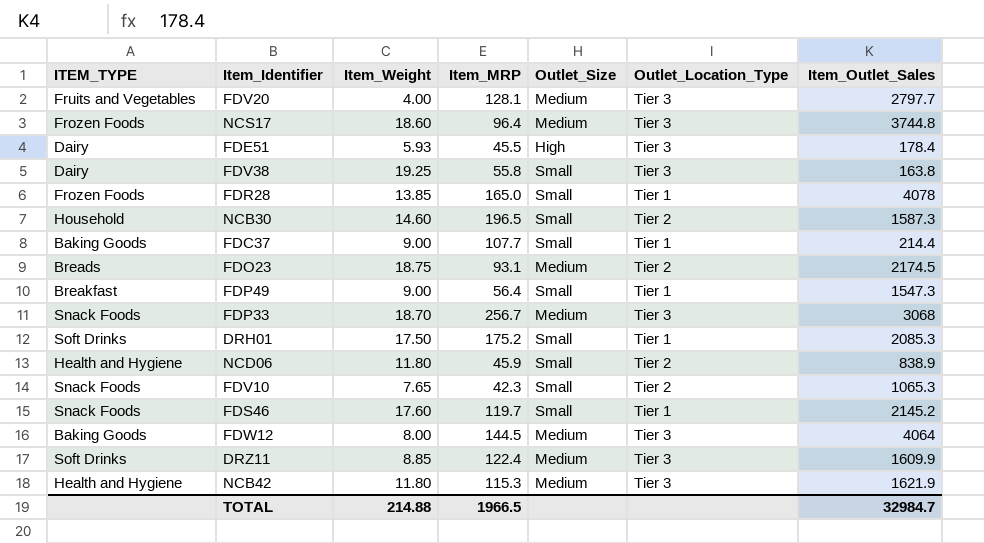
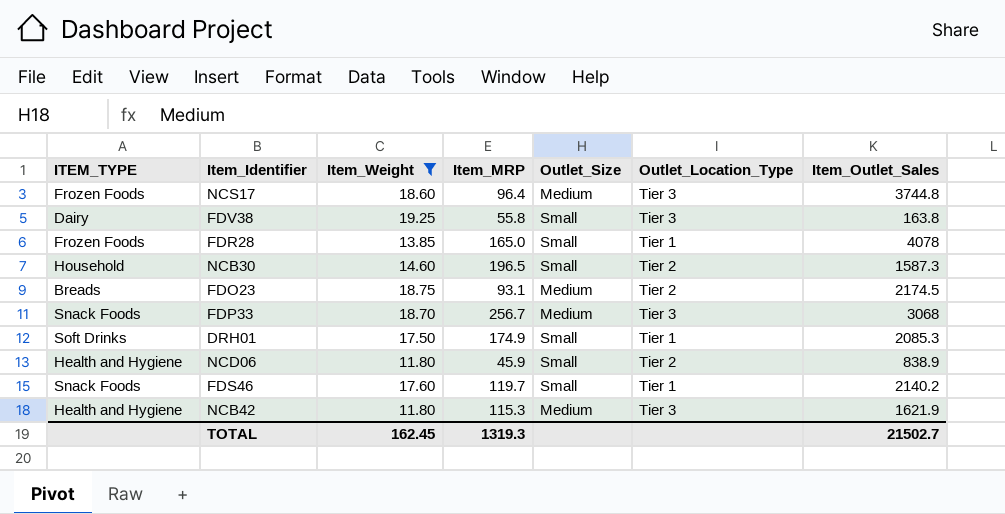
filter: none -> Item_Weight >= 11.80
DRH01 | Item_MRP: 175.2 -> 174.9
FDS46 | Item_Outlet_Sales: 2145.2 -> 2140.2
TOTAL | Item_Weight: 214.88 -> 162.45
TOTAL | Item_MRP: 1966.5 -> 1319.3
TOTAL | Item_Outlet_Sales: 32984.7 -> 21502.7

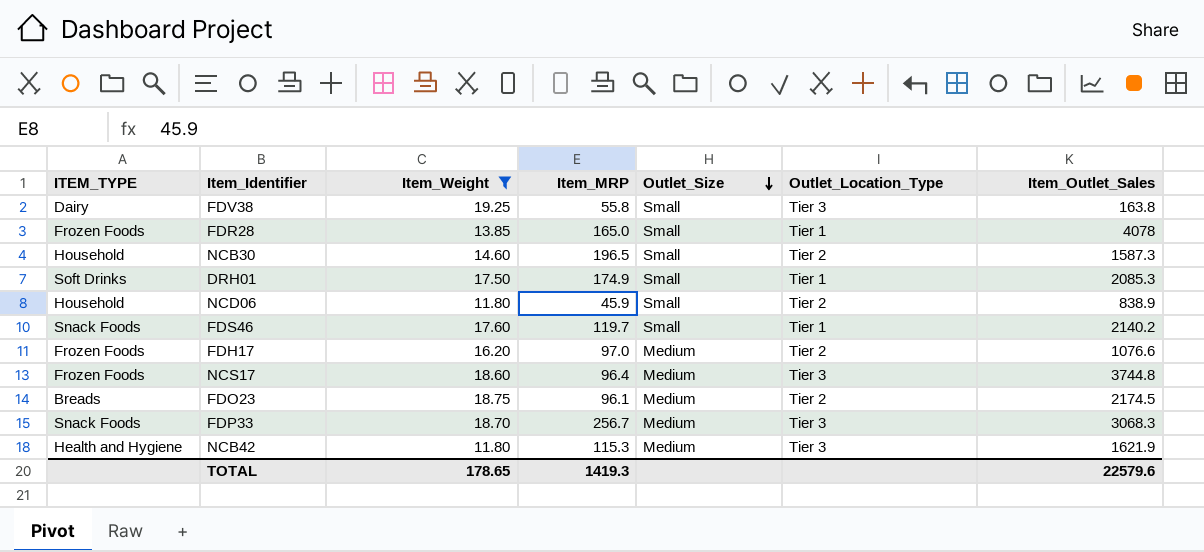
row order: none -> Outlet_Size descending
NCD06 | ITEM_TYPE: Health and Hygiene -> Household
row FDH17: none -> Frozen Foods | 16.20 | 97.0 | Medium | Tier 2 | 1076.6
FDO23 | Item_MRP: 93.1 -> 96.1
FDP33 | Item_Outlet_Sales: 3068 -> 3068.3
TOTAL | Item_Weight: 162.45 -> 178.65
TOTAL | Item_MRP: 1319.3 -> 1419.3
TOTAL | Item_Outlet_Sales: 21502.7 -> 22579.6

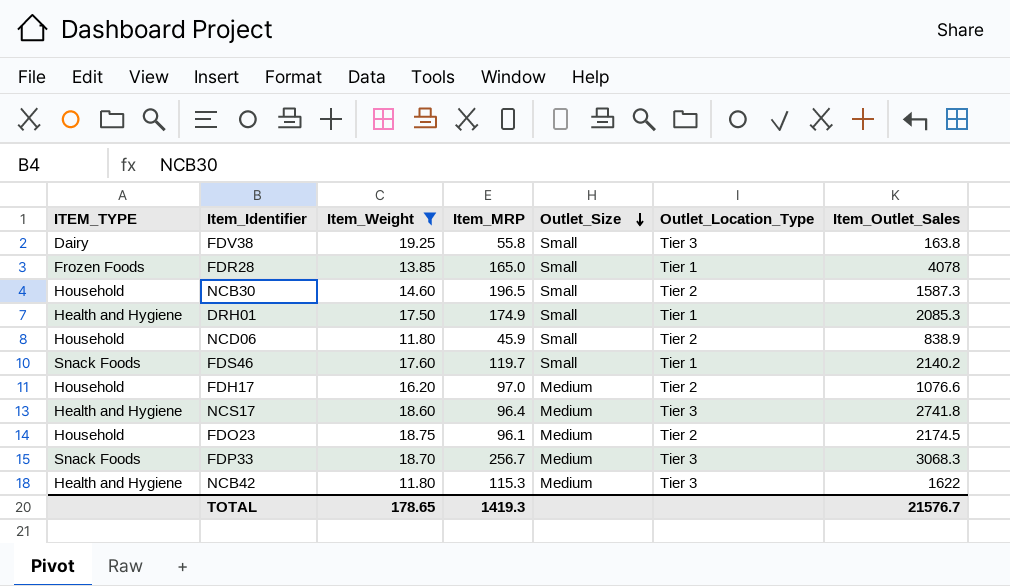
DRH01 | ITEM_TYPE: Soft Drinks -> Health and Hygiene
FDH17 | ITEM_TYPE: Frozen Foods -> Household
NCS17 | ITEM_TYPE: Frozen Foods -> Health and Hygiene
NCS17 | Item_Outlet_Sales: 3744.8 -> 2741.8
FDO23 | ITEM_TYPE: Breads -> Household
NCB42 | Item_Outlet_Sales: 1621.9 -> 1622
TOTAL | Item_Outlet_Sales: 22579.6 -> 21576.7

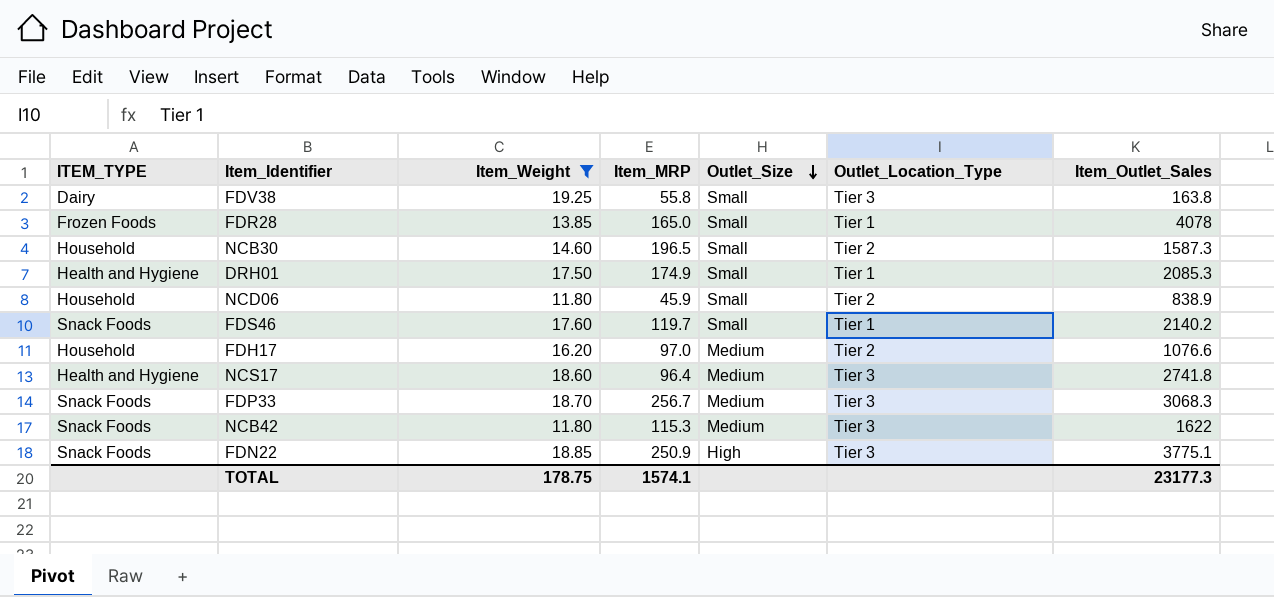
row FDO23: Household | 18.75 | 96.1 | Medium | Tier 2 | 2174.5 -> none
NCB42 | ITEM_TYPE: Health and Hygiene -> Snack Foods
row FDN22: none -> Snack Foods | 18.85 | 250.9 | High | Tier 3 | 3775.1
TOTAL | Item_Weight: 178.65 -> 178.75
TOTAL | Item_MRP: 1419.3 -> 1574.1
TOTAL | Item_Outlet_Sales: 21576.7 -> 23177.3

